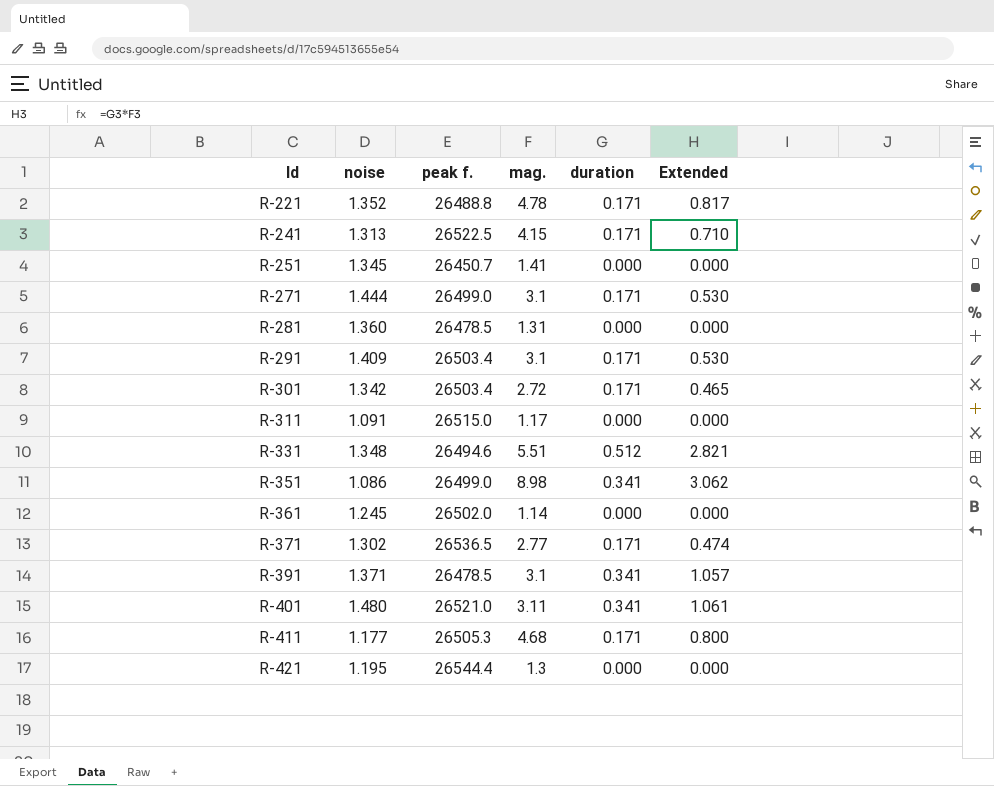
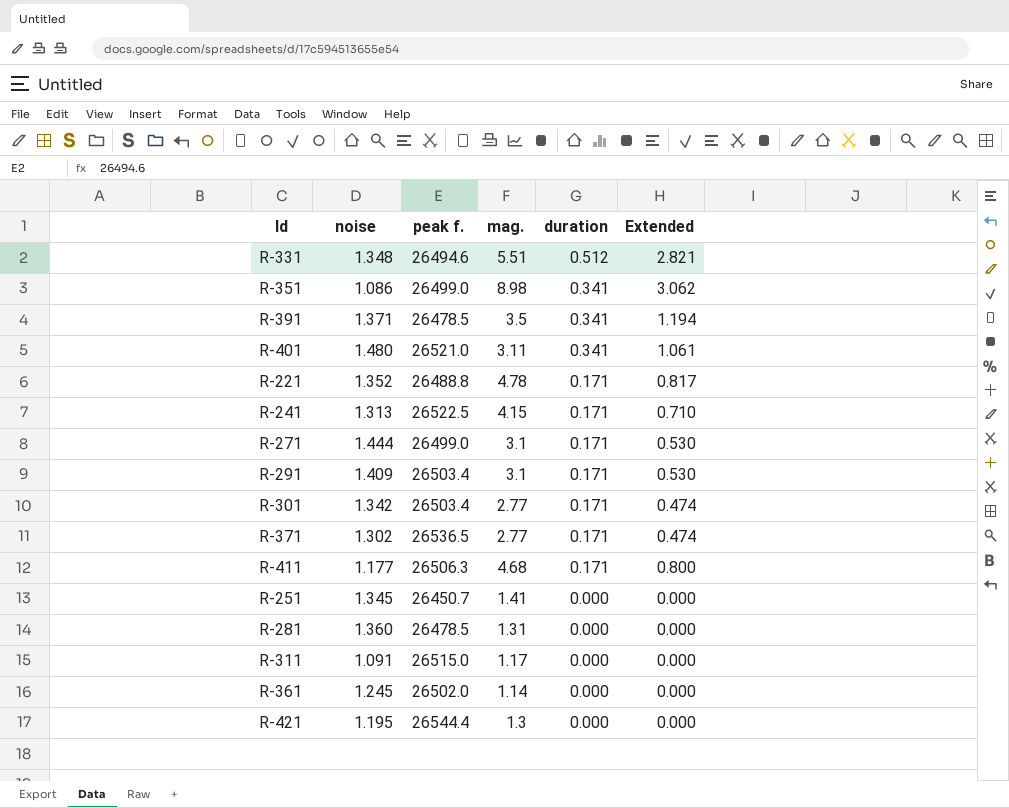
row order: Id ascending -> duration descending
R-391 | mag.: 3.1 -> 3.5
R-391 | Extended: 1.057 -> 1.194
R-301 | mag.: 2.72 -> 2.77
R-301 | Extended: 0.465 -> 0.474
R-411 | peak f.: 26505.3 -> 26506.3

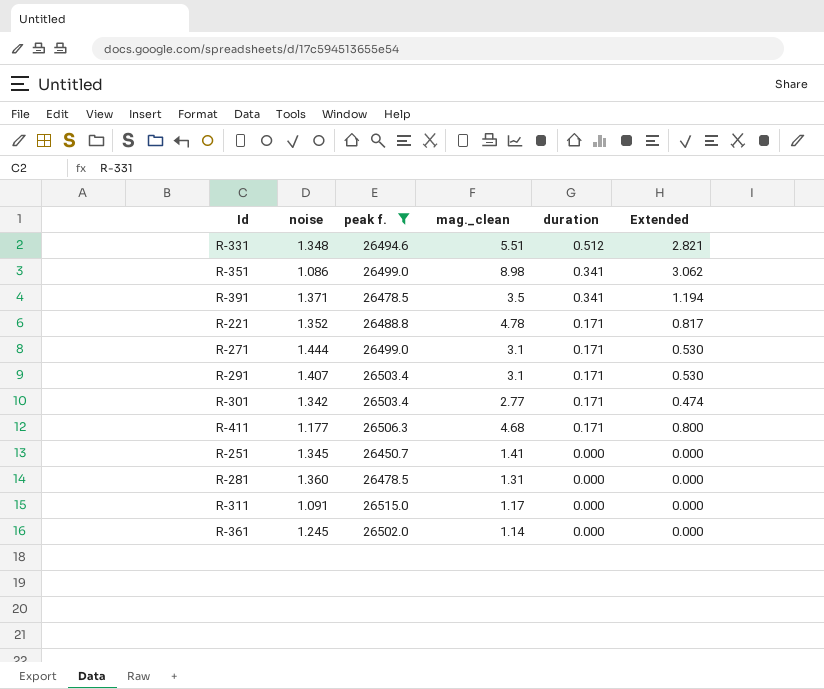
filter: none -> peak f. <= 26515.0
column name: mag. -> mag._clean
R-291 | noise: 1.409 -> 1.407

